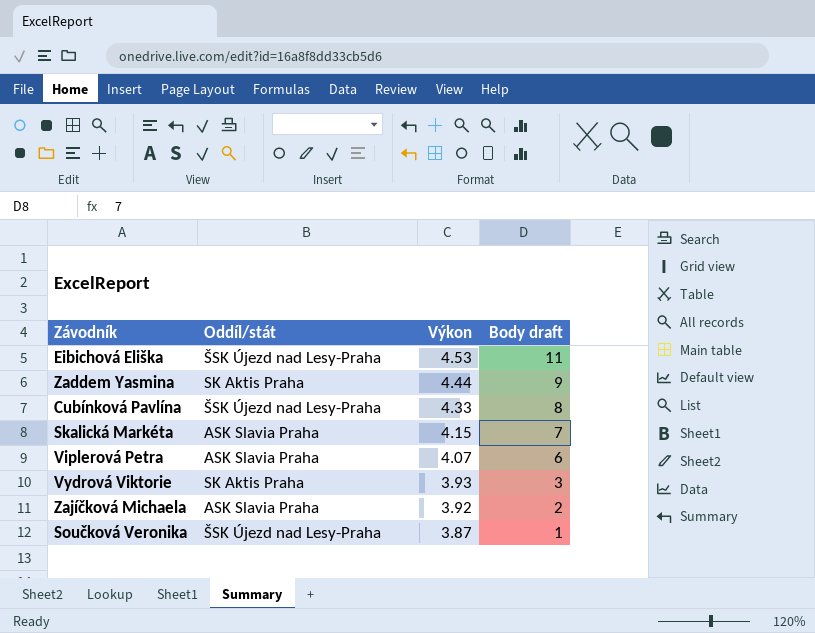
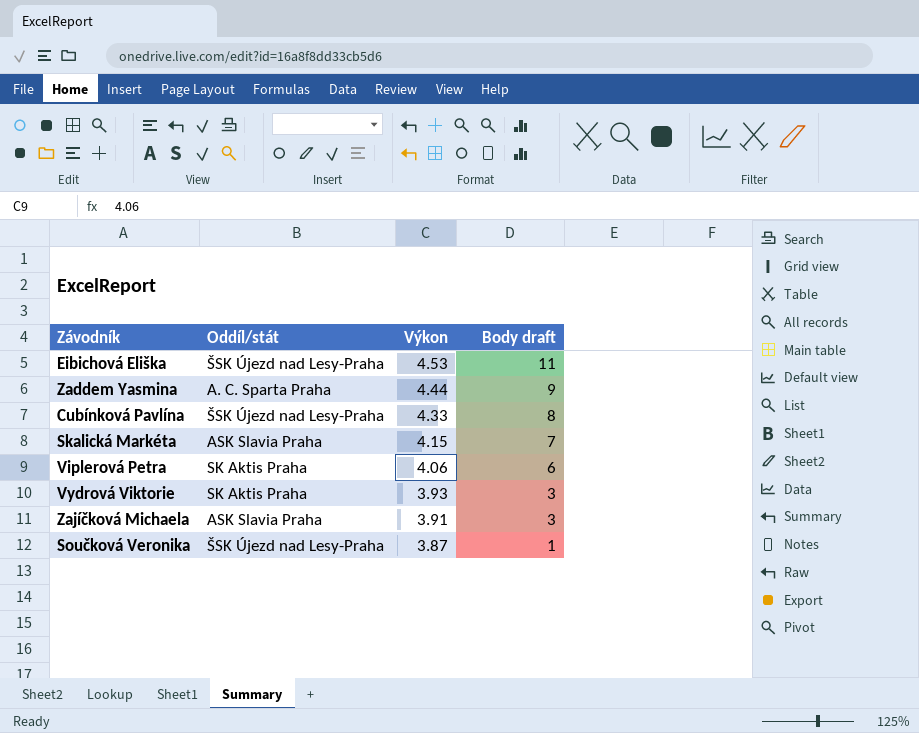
Zaddem Yasmina | Oddíl/stát: SK Aktis Praha -> A. C. Sparta Praha
Viplerová Petra | Oddíl/stát: ASK Slavia Praha -> SK Aktis Praha
Viplerová Petra | Výkon: 4.07 -> 4.06
Zajíčková Michaela | Výkon: 3.92 -> 3.91
Zajíčková Michaela | Body draft: 2 -> 3

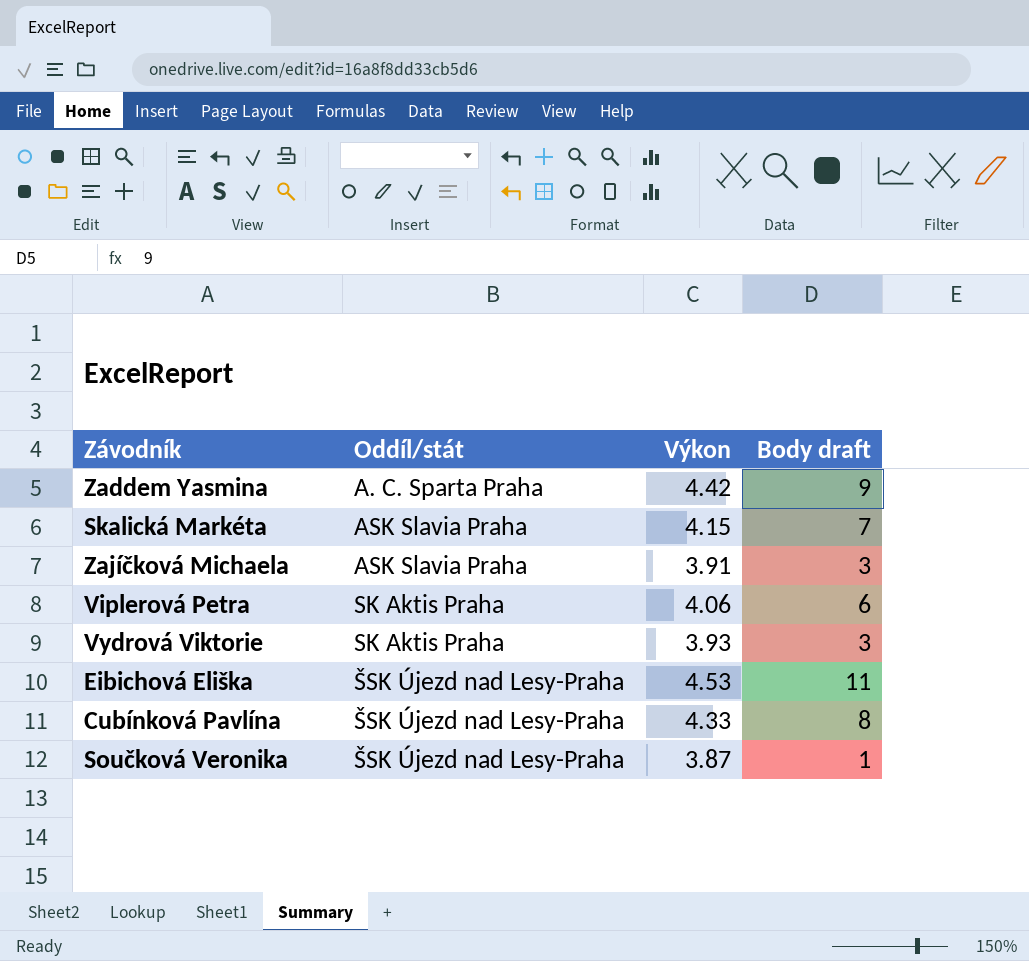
row order: Výkon descending -> Oddíl/stát ascending
Zaddem Yasmina | Výkon: 4.44 -> 4.42

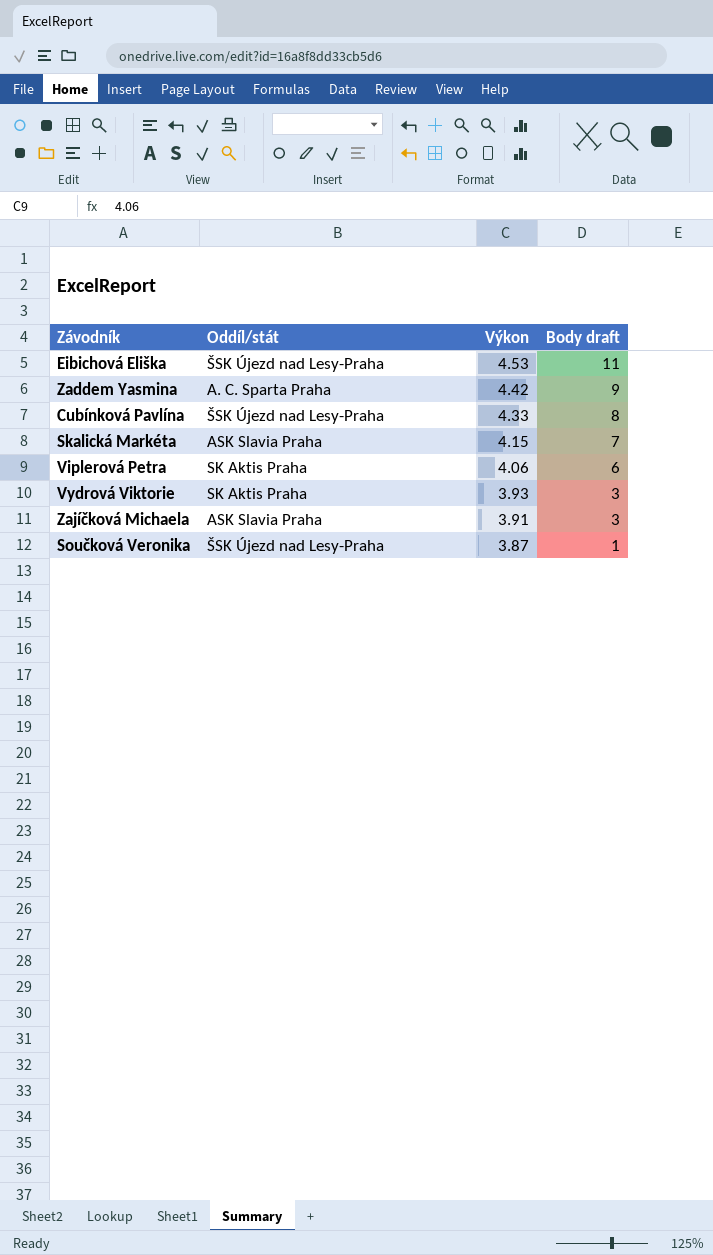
row order: Oddíl/stát ascending -> Výkon descending

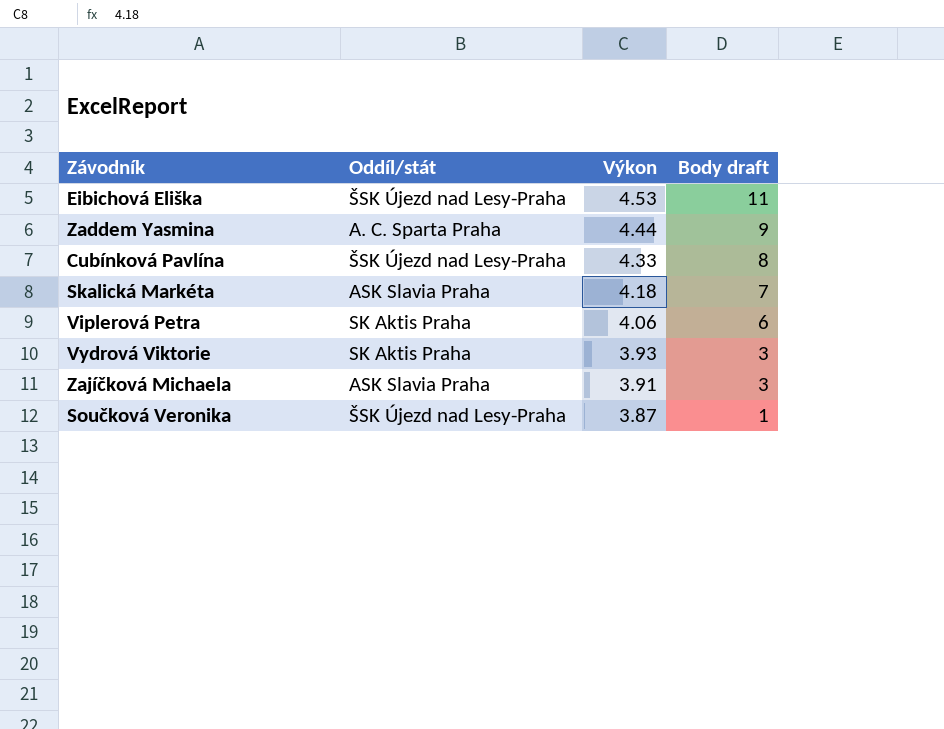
Zaddem Yasmina | Výkon: 4.42 -> 4.44
Skalická Markéta | Výkon: 4.15 -> 4.18

